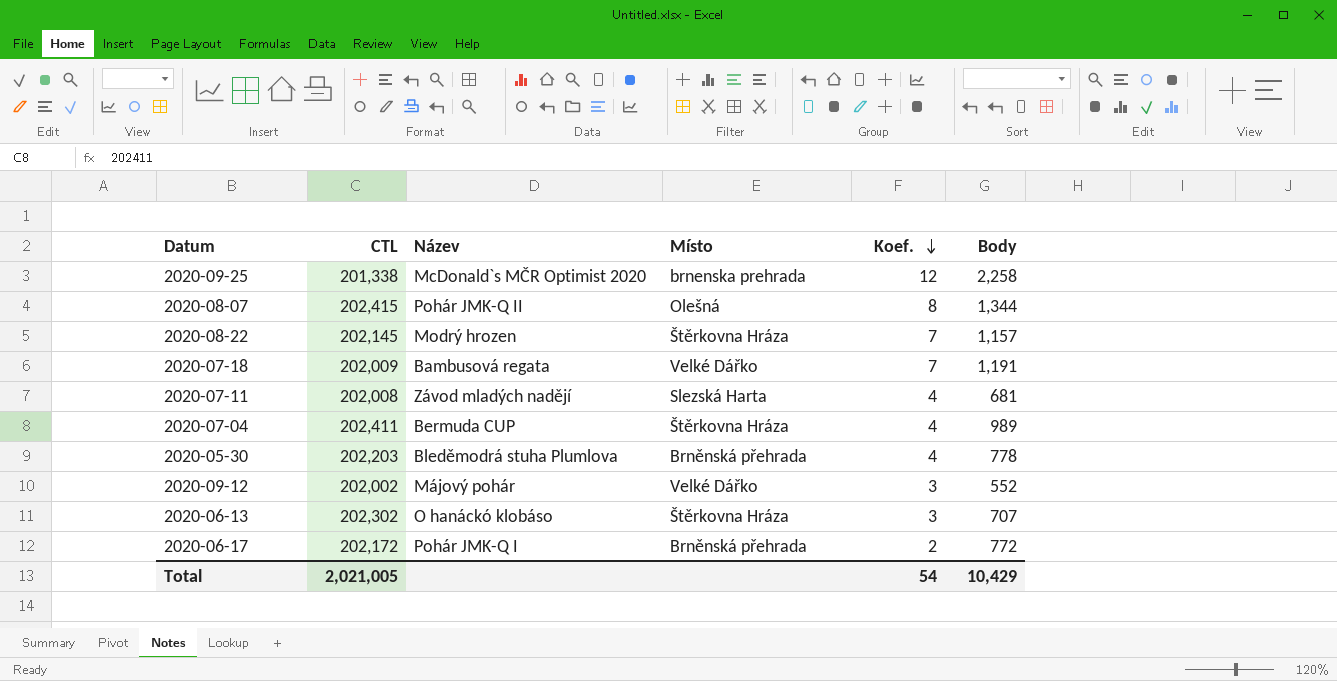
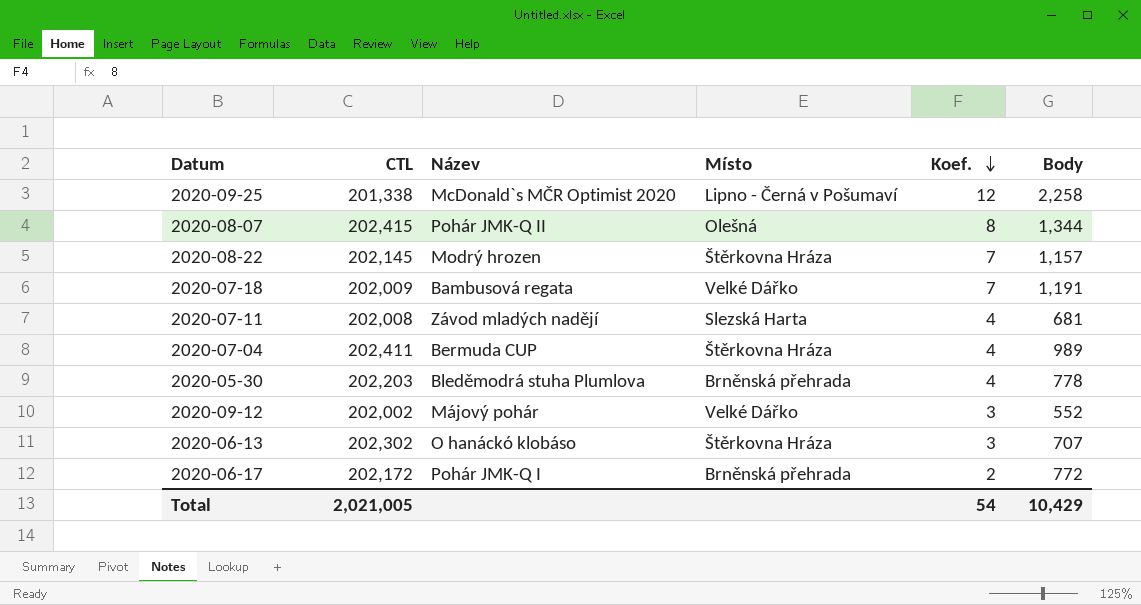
2020-09-25 | Místo: brnenska prehrada -> Lipno - Černá v Pošumaví

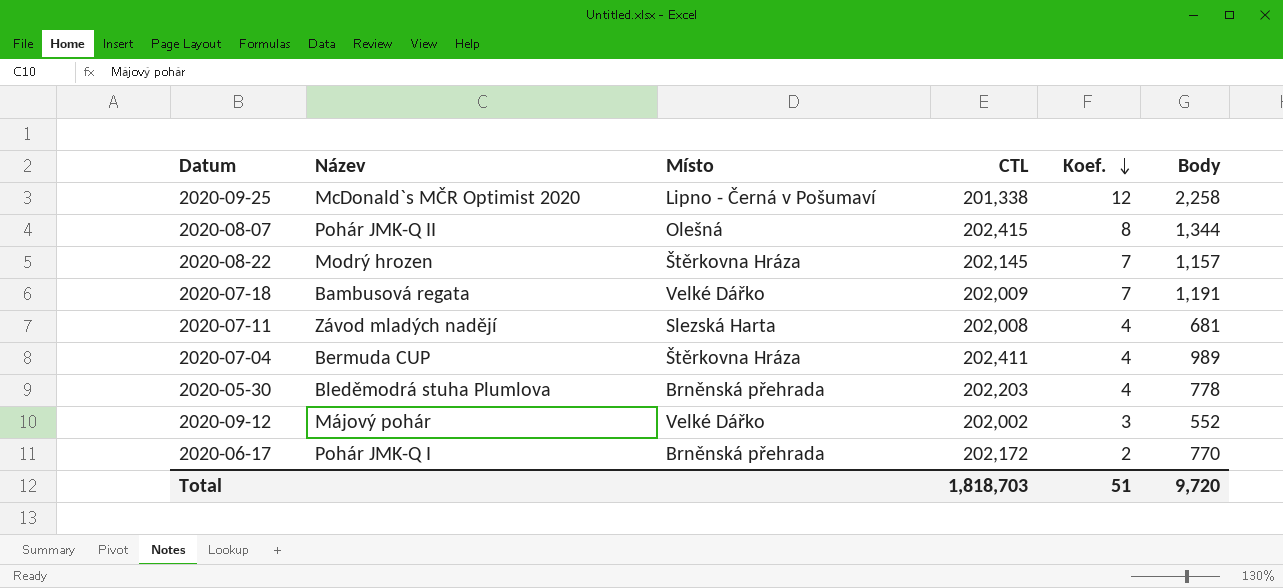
column CTL | position: 2 -> 4
row 2020-06-13: 202,302 | O hanáckó klobáso | Štěrkovna Hráza | 3 | 707 -> none
2020-06-17 | Body: 772 -> 770
Total | CTL: 2,021,005 -> 1,818,703
Total | Koef.: 54 -> 51
Total | Body: 10,429 -> 9,720

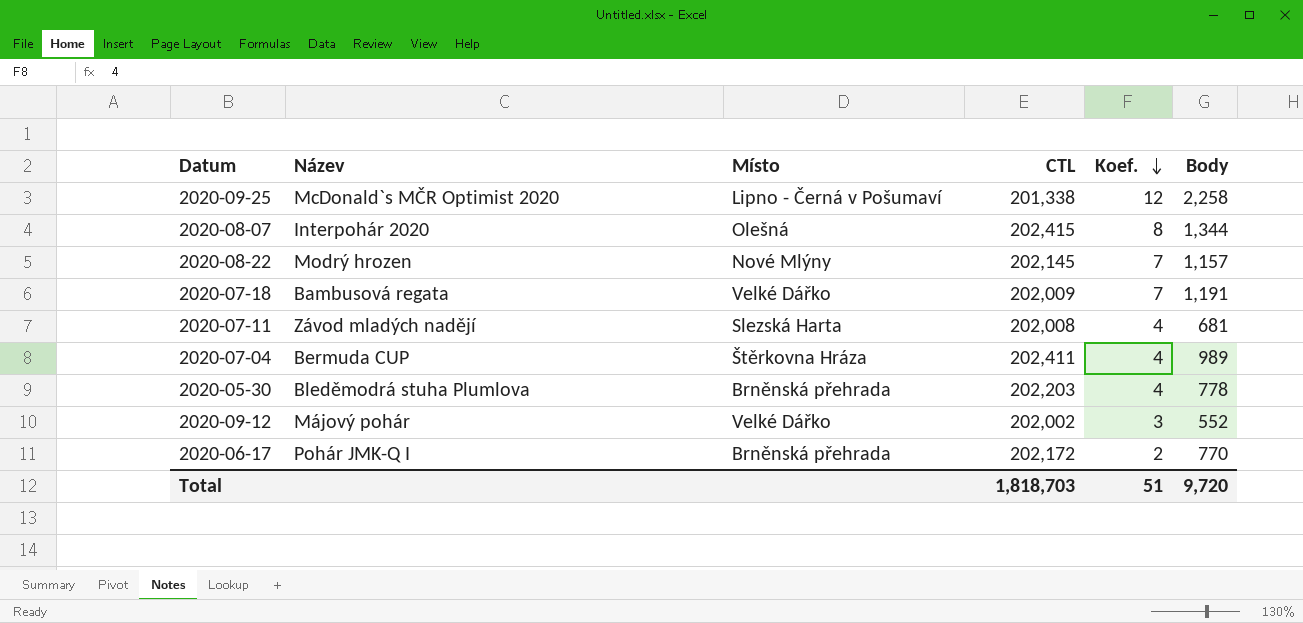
2020-08-07 | Název: Pohár JMK-Q II -> Interpohár 2020
2020-08-22 | Místo: Štěrkovna Hráza -> Nové Mlýny

